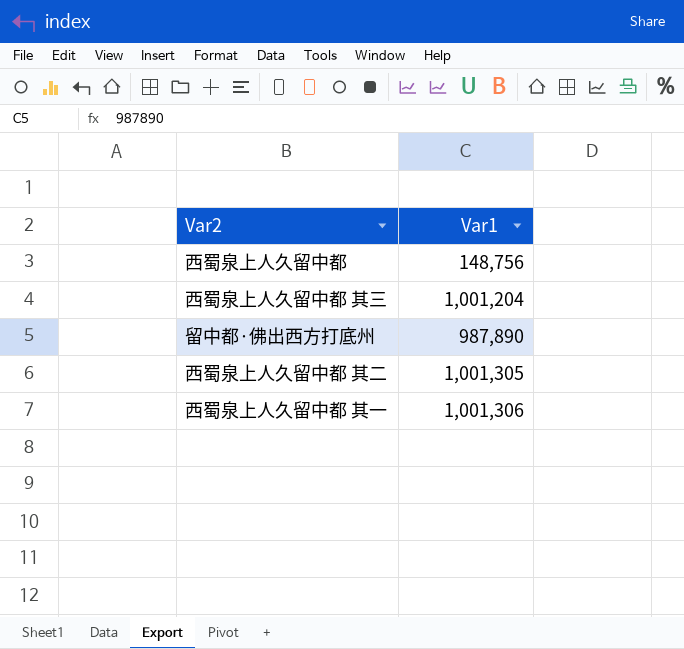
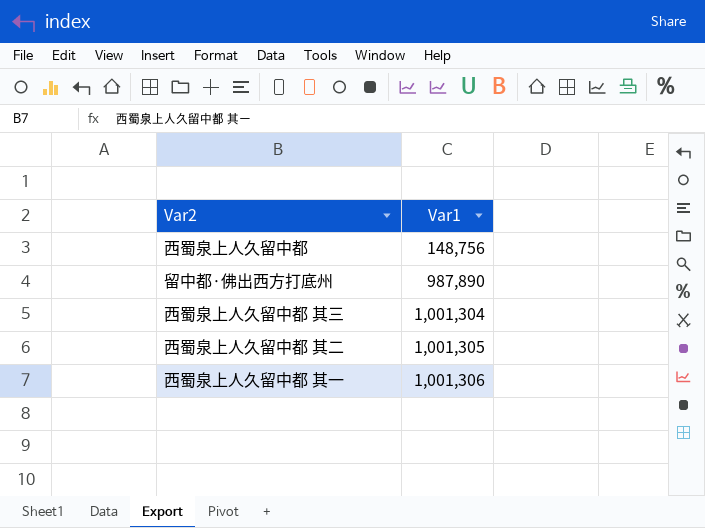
row order: none -> Var1 ascending
西蜀泉上人久留中都 其三 | Var1: 1,001,204 -> 1,001,304

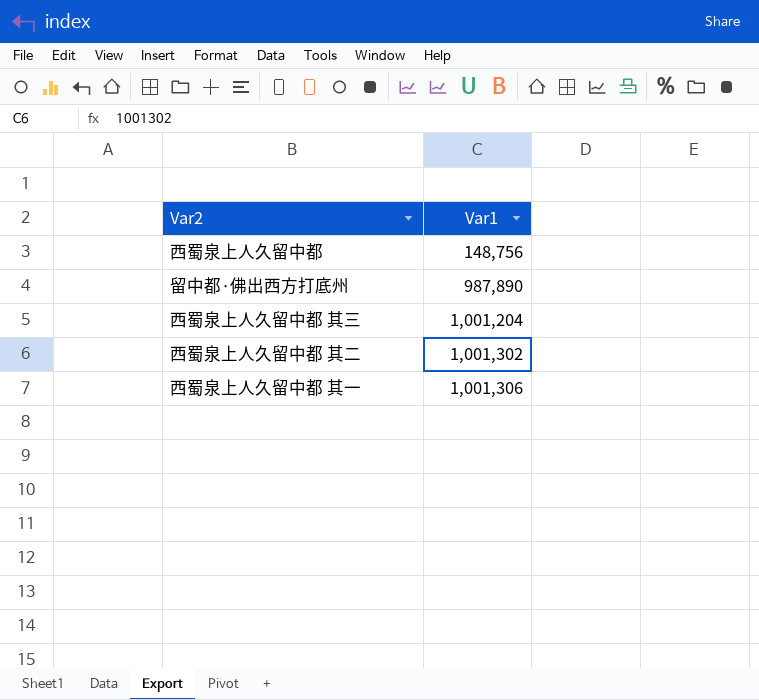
西蜀泉上人久留中都 其三 | Var1: 1,001,304 -> 1,001,204
西蜀泉上人久留中都 其二 | Var1: 1,001,305 -> 1,001,302

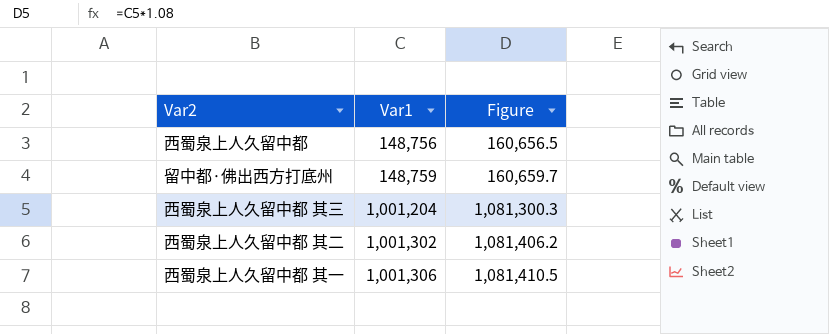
column Figure | formula: none -> [Var1] * 1.08
留中都·佛出西方打底州 | Var1: 987,890 -> 148,759

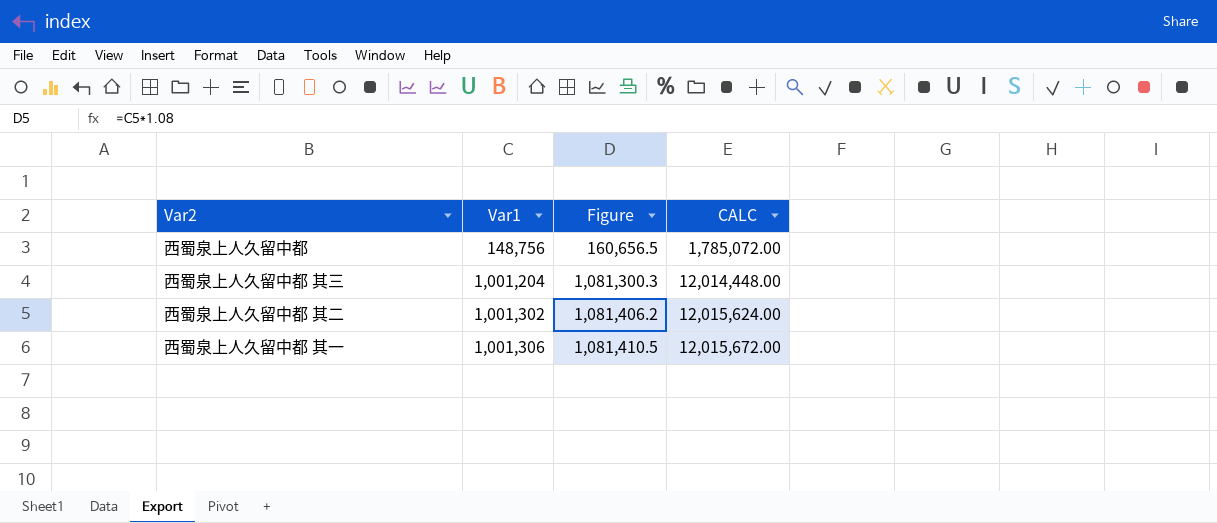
column CALC | formula: none -> [Var1] * 12
row 留中都·佛出西方打底州: 148,759 | 160,659.7 -> none

